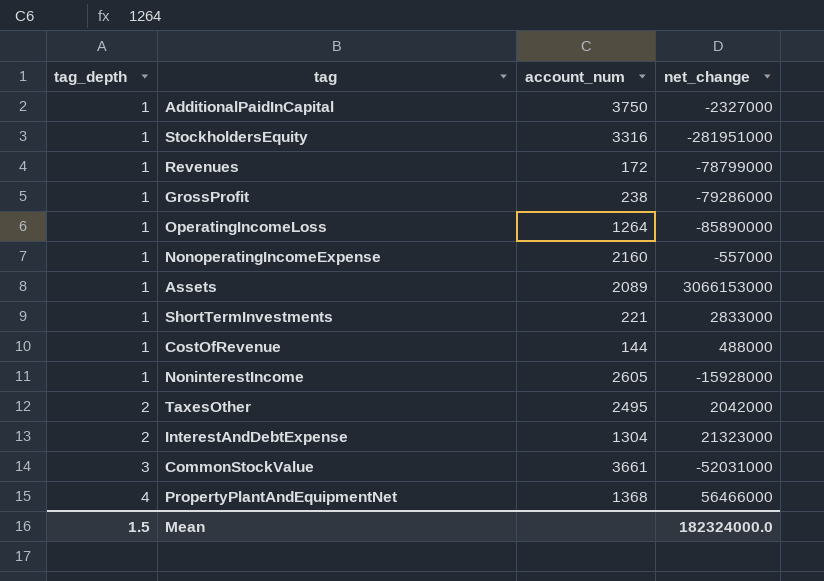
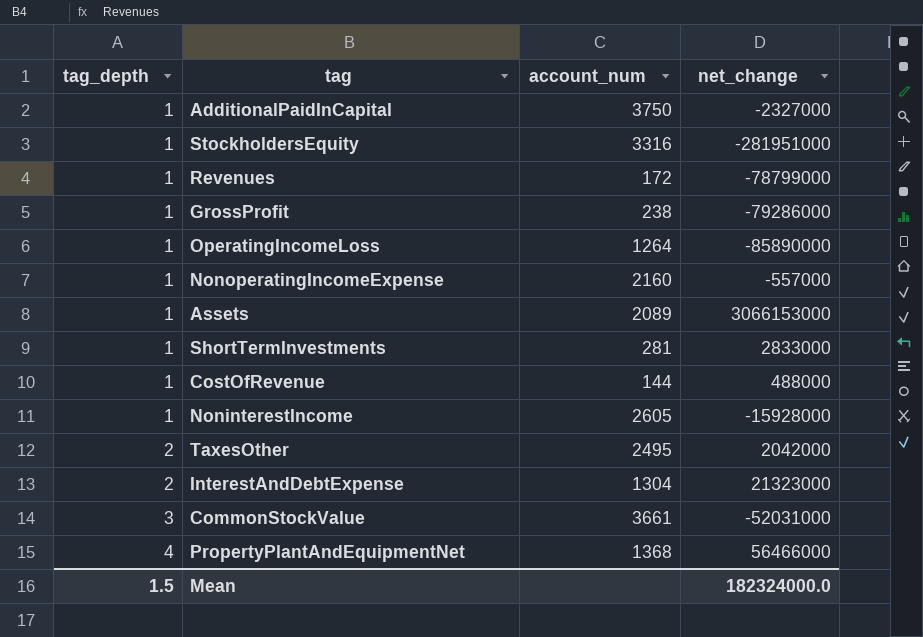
ShortTermInvestments | account_num: 221 -> 281

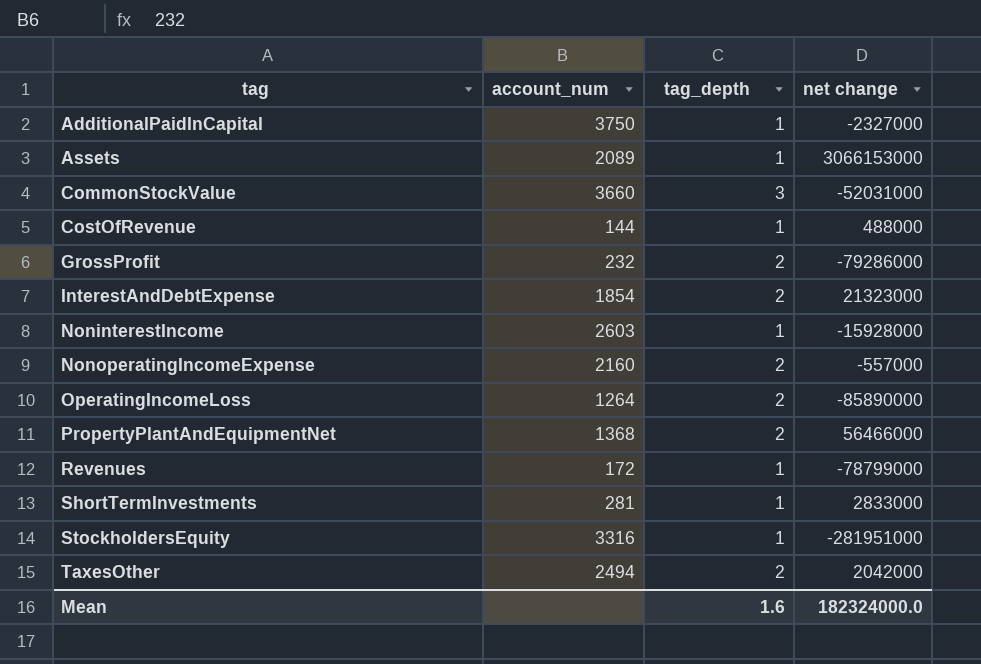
row order: tag_depth ascending -> tag ascending
column tag_depth | position: 1 -> 3
column name: net_change -> net change
CommonStockValue | account_num: 3661 -> 3660
GrossProfit | account_num: 238 -> 232
GrossProfit | tag_depth: 1 -> 2
InterestAndDebtExpense | account_num: 1304 -> 1854
NoninterestIncome | account_num: 2605 -> 2603
NonoperatingIncomeExpense | tag_depth: 1 -> 2
OperatingIncomeLoss | tag_depth: 1 -> 2
PropertyPlantAndEquipmentNet | tag_depth: 4 -> 2
TaxesOther | account_num: 2495 -> 2494
Mean | tag_depth: 1.5 -> 1.6

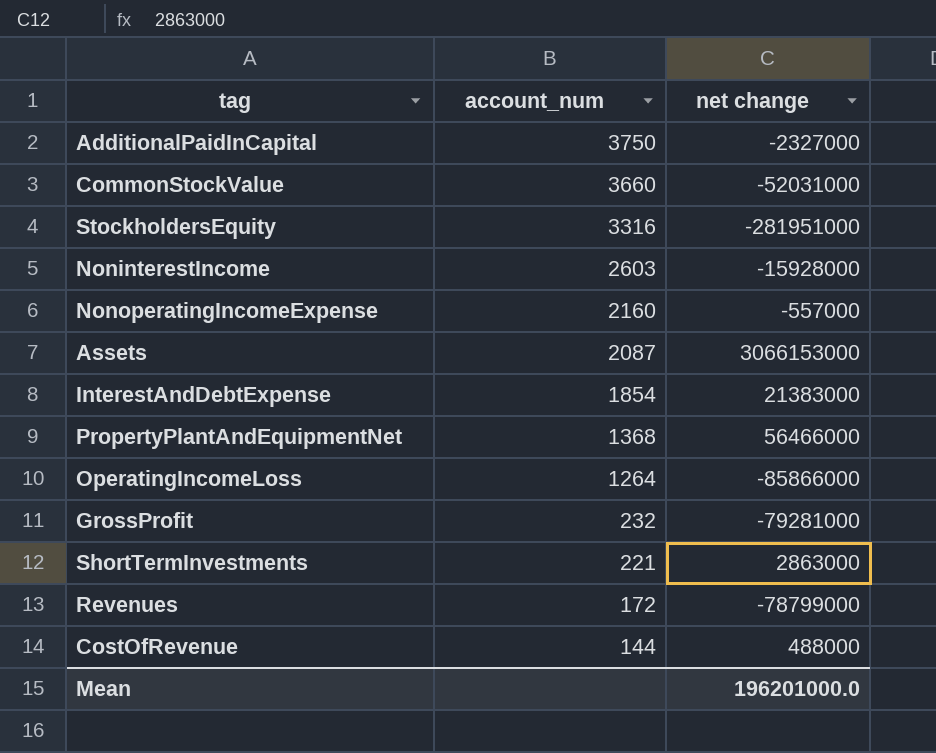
row order: tag ascending -> account_num descending
column tag_depth | position: 3 -> none
row TaxesOther: 2494 | 2 | 2042000 -> none
Assets | account_num: 2089 -> 2087
InterestAndDebtExpense | net change: 21323000 -> 21383000
OperatingIncomeLoss | net change: -85890000 -> -85866000
GrossProfit | net change: -79286000 -> -79281000
ShortTermInvestments | account_num: 281 -> 221
ShortTermInvestments | net change: 2833000 -> 2863000
Mean | net change: 182324000.0 -> 196201000.0

